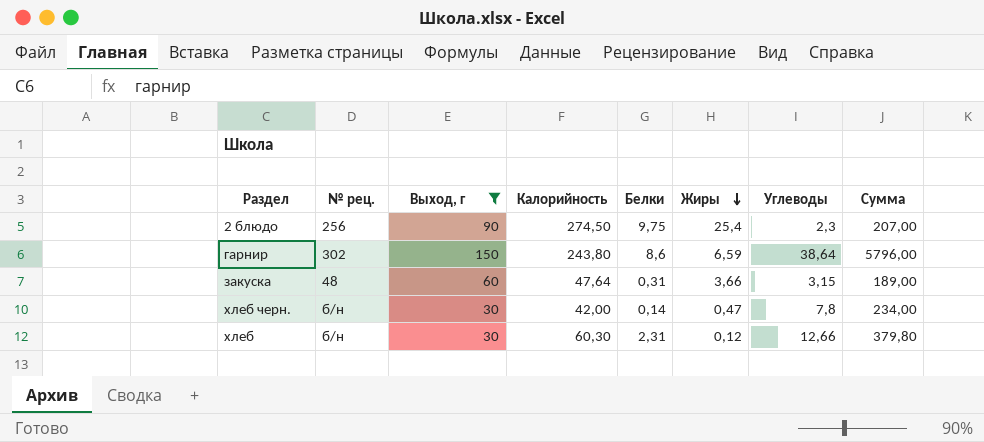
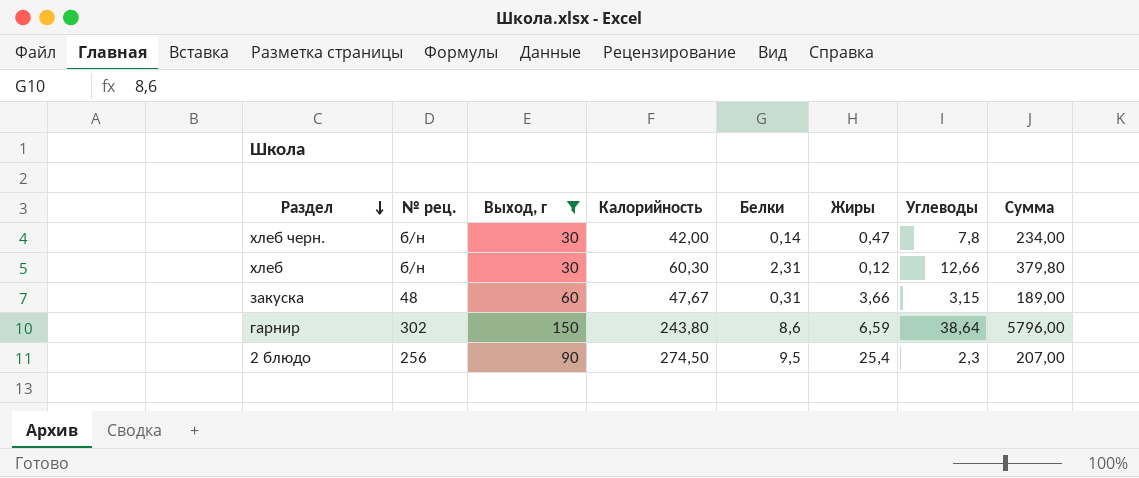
row order: Жиры descending -> Раздел descending
закуска | Калорийность: 47,64 -> 47,67
2 блюдо | Белки: 9,75 -> 9,5

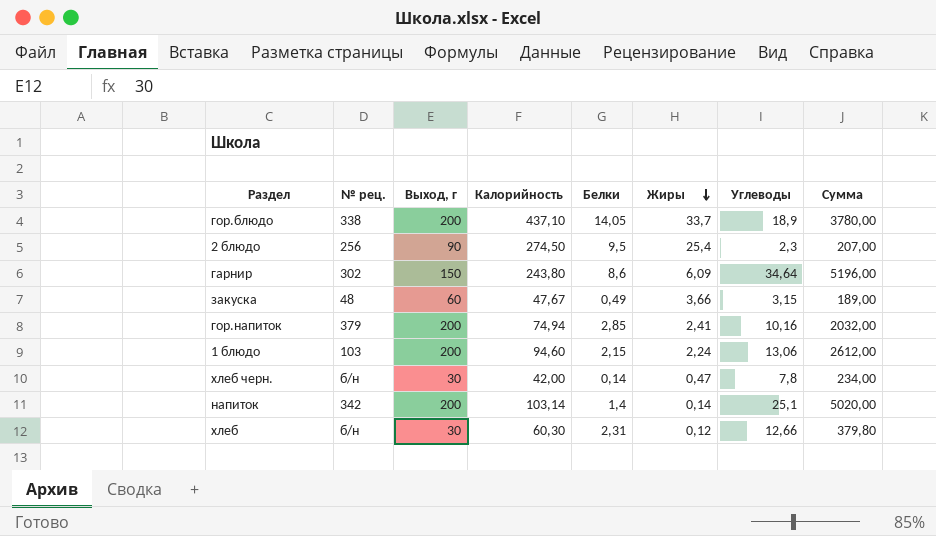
filter: Выход, г != 200 -> none
row order: Раздел descending -> Жиры descending
гарнир | Жиры: 6,59 -> 6,09
гарнир | Углеводы: 38,64 -> 34,64
гарнир | Сумма: 5796,00 -> 5196,00
закуска | Белки: 0,31 -> 0,49

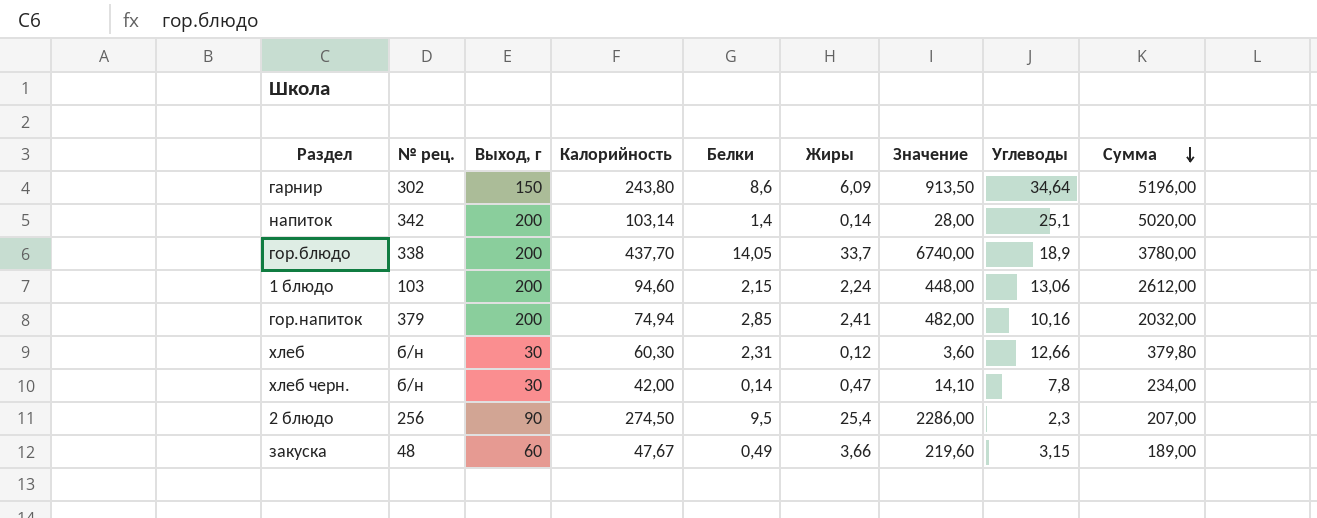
row order: Жиры descending -> Сумма descending
column Значение | formula: none -> [Выход, г] * [Жиры]
гор.блюдо | Калорийность: 437,10 -> 437,70

